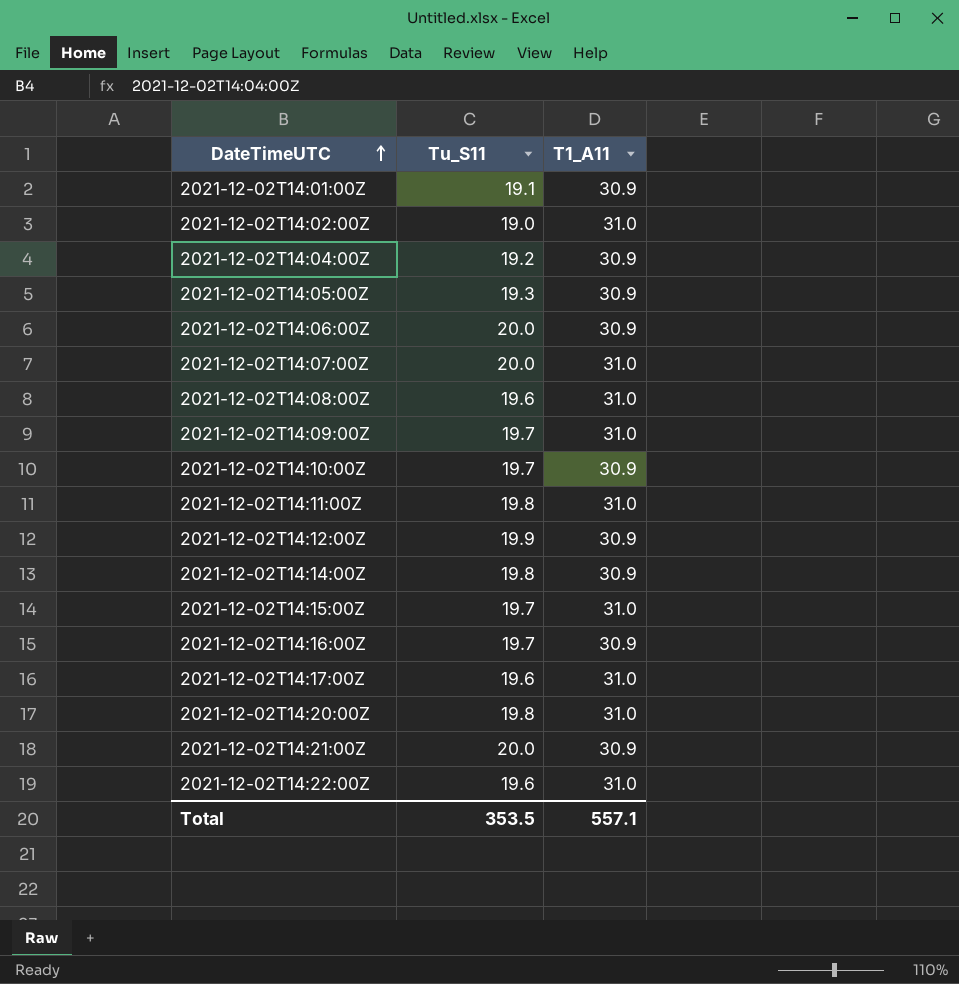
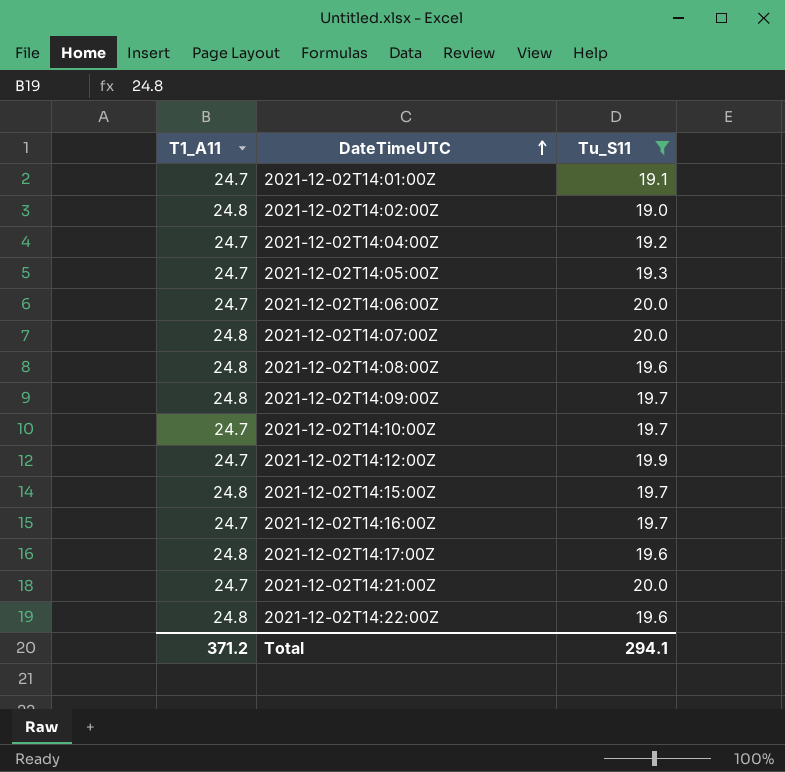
filter: none -> Tu_S11 != 19.8
column T1_A11 | position: 3 -> 1
2021-12-02T14:01:00Z | T1_A11: 30.9 -> 24.7
2021-12-02T14:02:00Z | T1_A11: 31.0 -> 24.8
2021-12-02T14:04:00Z | T1_A11: 30.9 -> 24.7
2021-12-02T14:05:00Z | T1_A11: 30.9 -> 24.7
2021-12-02T14:06:00Z | T1_A11: 30.9 -> 24.7
2021-12-02T14:07:00Z | T1_A11: 31.0 -> 24.8
2021-12-02T14:08:00Z | T1_A11: 31.0 -> 24.8
2021-12-02T14:09:00Z | T1_A11: 31.0 -> 24.8
2021-12-02T14:10:00Z | T1_A11: 30.9 -> 24.7
2021-12-02T14:12:00Z | T1_A11: 30.9 -> 24.7
2021-12-02T14:15:00Z | T1_A11: 31.0 -> 24.8
2021-12-02T14:16:00Z | T1_A11: 30.9 -> 24.7
2021-12-02T14:17:00Z | T1_A11: 31.0 -> 24.8
2021-12-02T14:21:00Z | T1_A11: 30.9 -> 24.7
2021-12-02T14:22:00Z | T1_A11: 31.0 -> 24.8
Total | T1_A11: 557.1 -> 371.2
Total | Tu_S11: 353.5 -> 294.1

